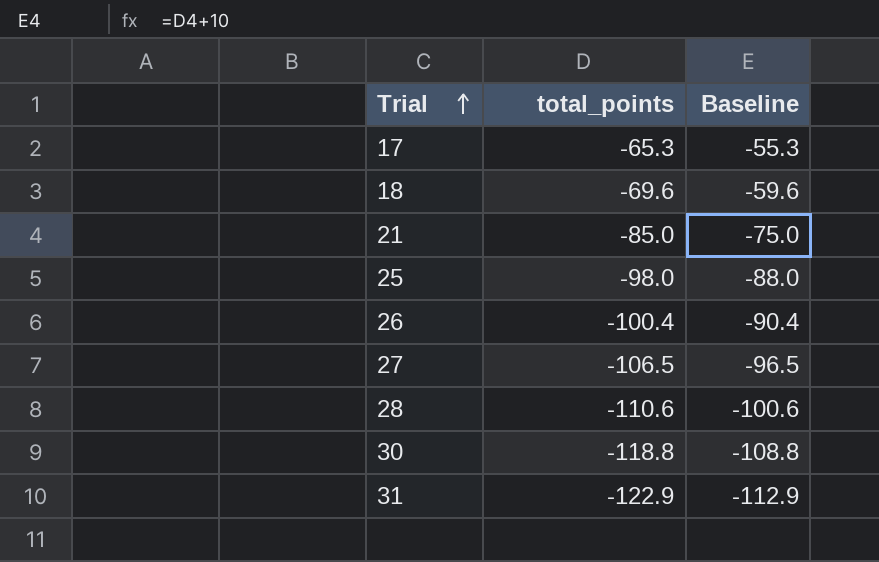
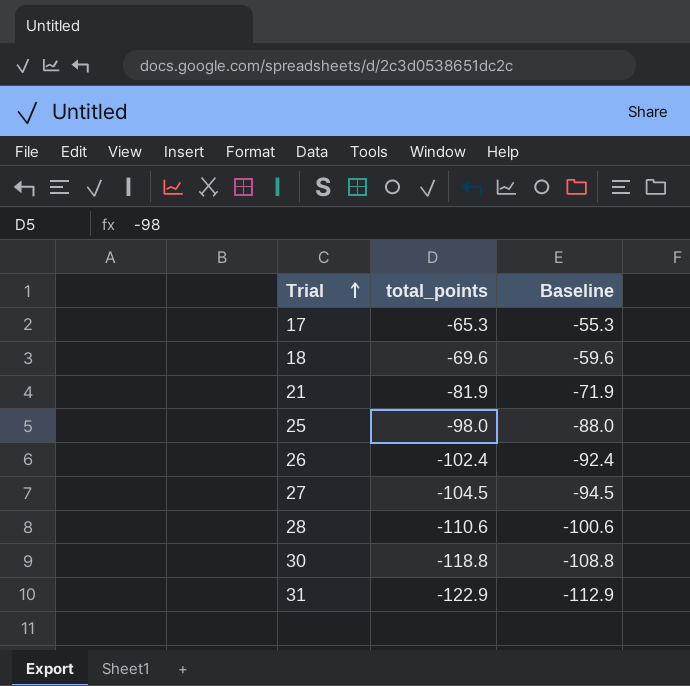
21 | total_points: -85.0 -> -81.9
21 | Baseline: -75.0 -> -71.9
26 | total_points: -100.4 -> -102.4
26 | Baseline: -90.4 -> -92.4
27 | total_points: -106.5 -> -104.5
27 | Baseline: -96.5 -> -94.5

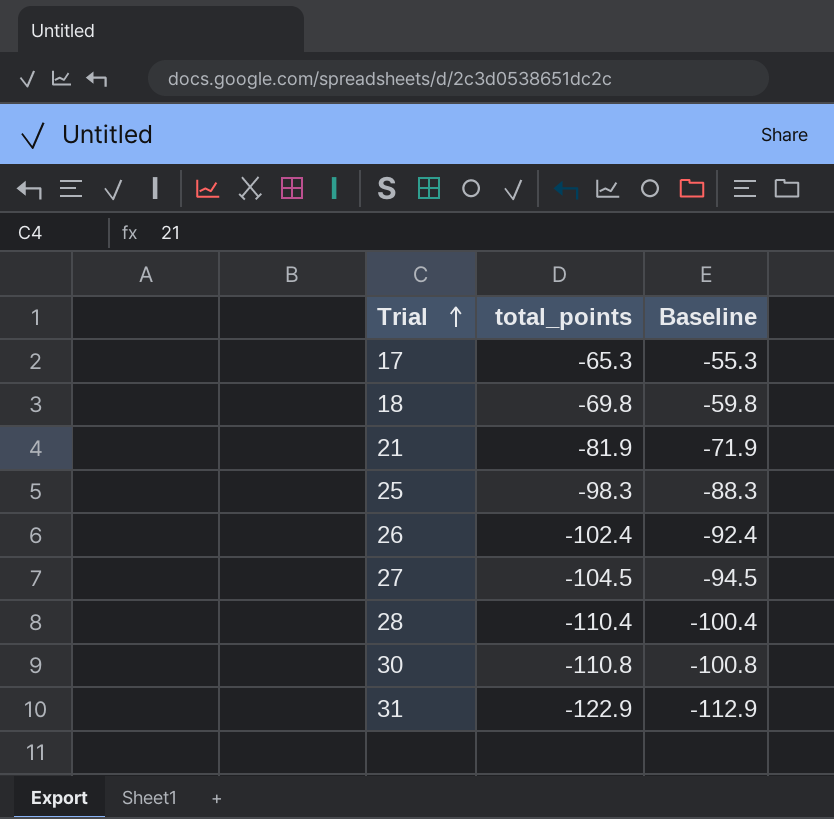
18 | total_points: -69.6 -> -69.8
18 | Baseline: -59.6 -> -59.8
25 | total_points: -98.0 -> -98.3
25 | Baseline: -88.0 -> -88.3
28 | total_points: -110.6 -> -110.4
28 | Baseline: -100.6 -> -100.4
30 | total_points: -118.8 -> -110.8
30 | Baseline: -108.8 -> -100.8

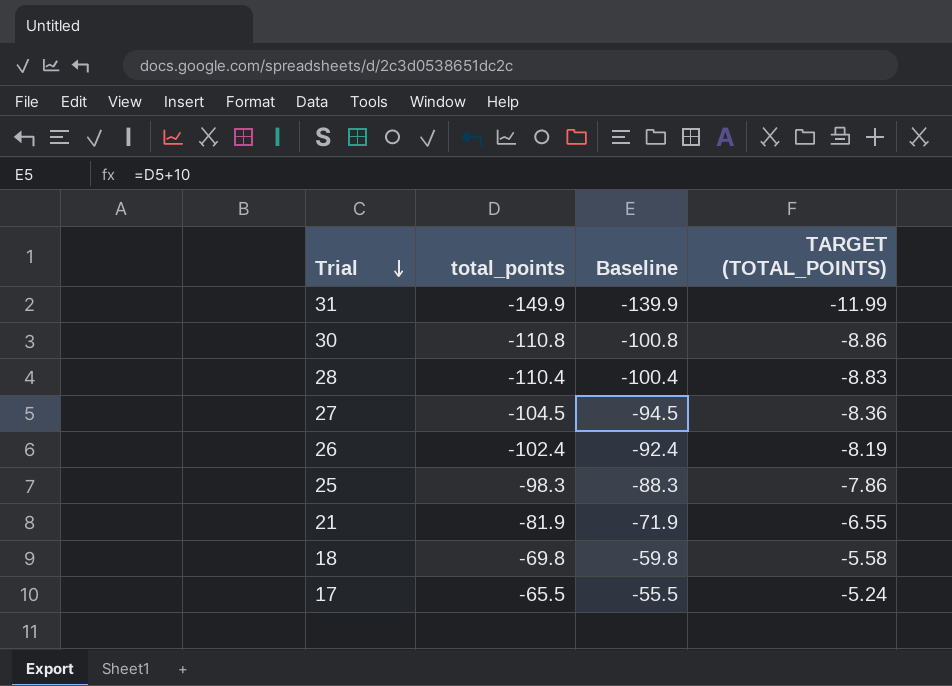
row order: Trial ascending -> Trial descending
column TARGET (TOTAL_POINTS) | formula: none -> [total_points] * 0.08
31 | total_points: -122.9 -> -149.9
31 | Baseline: -112.9 -> -139.9
17 | total_points: -65.3 -> -65.5
17 | Baseline: -55.3 -> -55.5

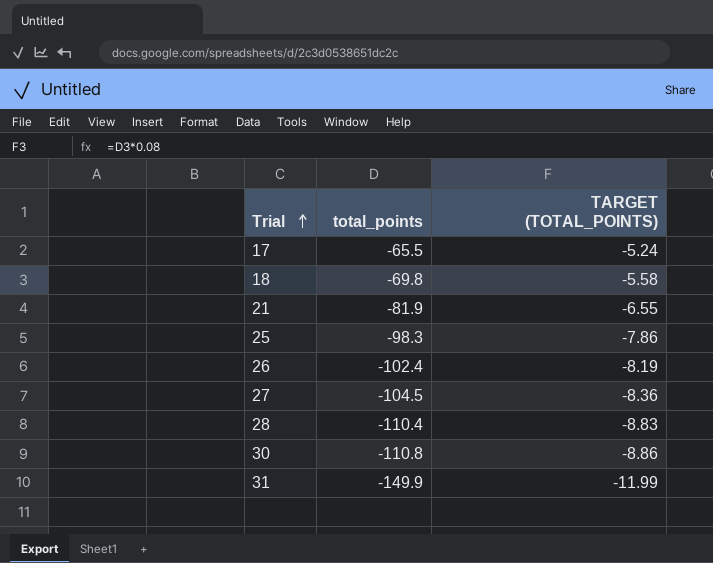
row order: Trial descending -> Trial ascending
column Baseline | formula: [total_points] + 10 -> none

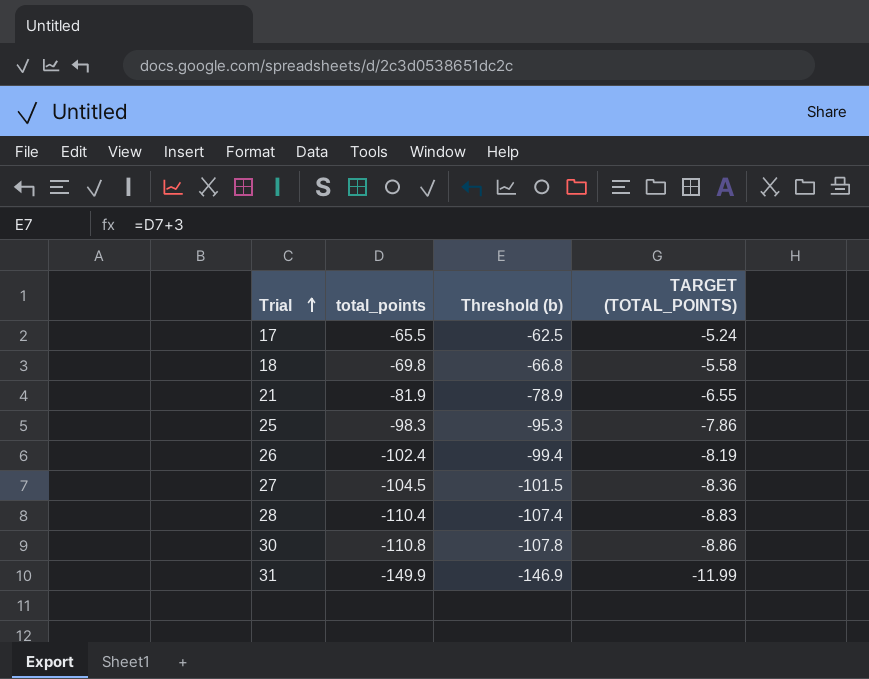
column Threshold (b) | formula: none -> [total_points] + 3

